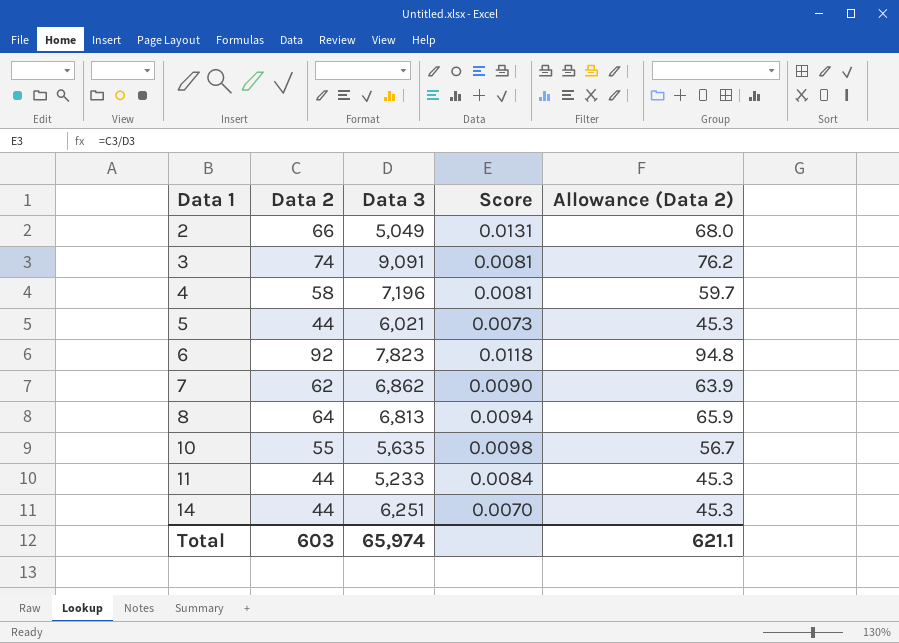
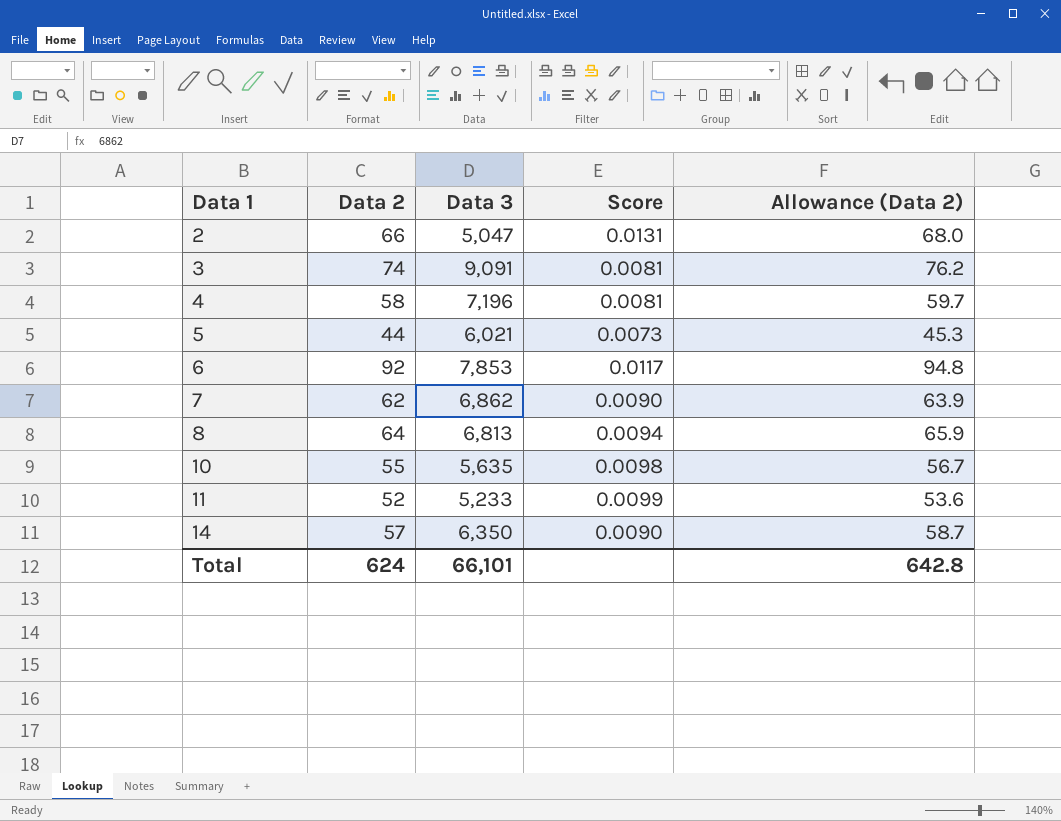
2 | Data 3: 5,049 -> 5,047
6 | Data 3: 7,823 -> 7,853
6 | Score: 0.0118 -> 0.0117
11 | Data 2: 44 -> 52
11 | Score: 0.0084 -> 0.0099
11 | Allowance (Data 2): 45.3 -> 53.6
14 | Data 2: 44 -> 57
14 | Data 3: 6,251 -> 6,350
14 | Score: 0.0070 -> 0.0090
14 | Allowance (Data 2): 45.3 -> 58.7
Total | Data 2: 603 -> 624
Total | Data 3: 65,974 -> 66,101
Total | Allowance (Data 2): 621.1 -> 642.8

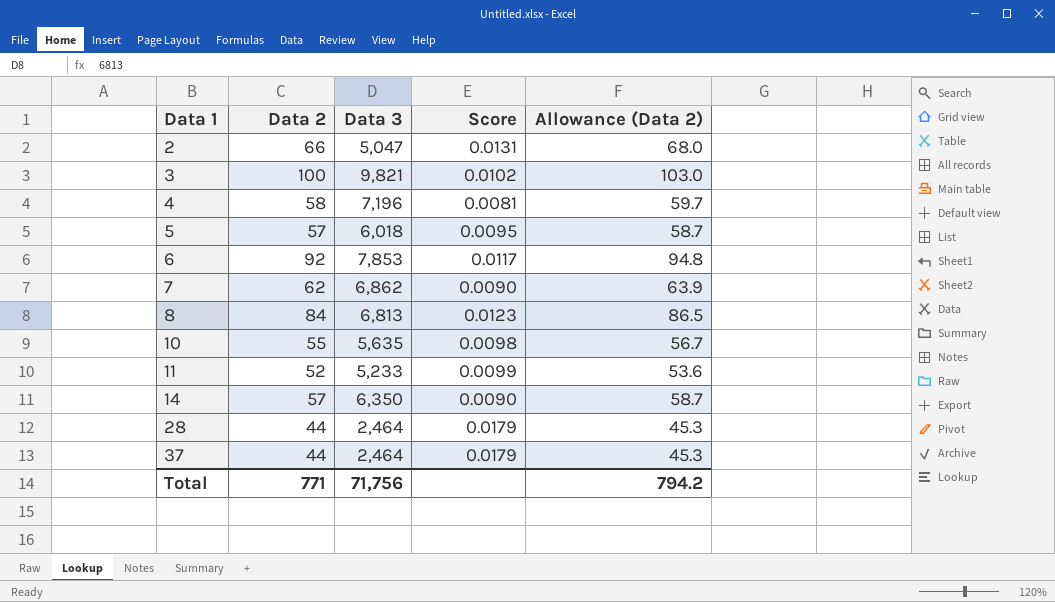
3 | Data 2: 74 -> 100
3 | Data 3: 9,091 -> 9,821
3 | Score: 0.0081 -> 0.0102
3 | Allowance (Data 2): 76.2 -> 103.0
5 | Data 2: 44 -> 57
5 | Data 3: 6,021 -> 6,018
5 | Score: 0.0073 -> 0.0095
5 | Allowance (Data 2): 45.3 -> 58.7
8 | Data 2: 64 -> 84
8 | Score: 0.0094 -> 0.0123
8 | Allowance (Data 2): 65.9 -> 86.5
row 28: none -> 44 | 2,464 | 0.0179 | 45.3
row 37: none -> 44 | 2,464 | 0.0179 | 45.3
Total | Data 2: 624 -> 771
Total | Data 3: 66,101 -> 71,756
Total | Allowance (Data 2): 642.8 -> 794.2

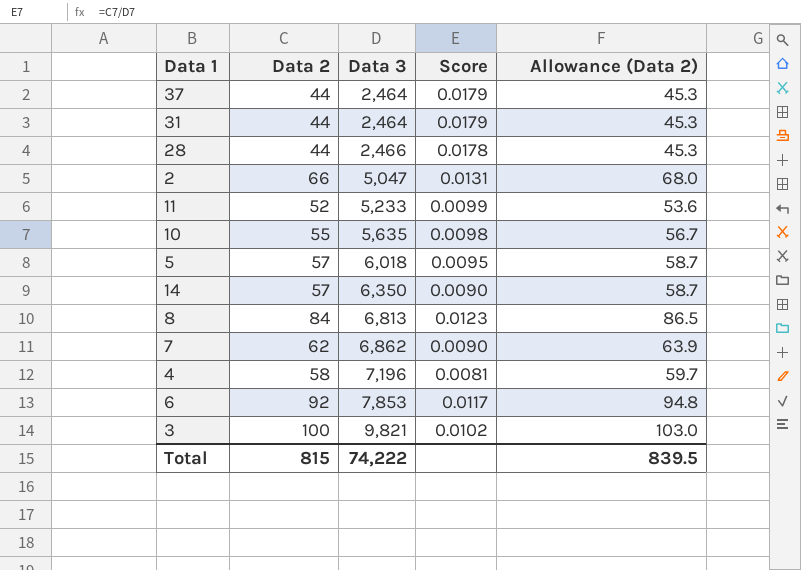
row order: Data 1 ascending -> Data 3 ascending
row 31: none -> 44 | 2,464 | 0.0179 | 45.3
28 | Data 3: 2,464 -> 2,466
28 | Score: 0.0179 -> 0.0178
Total | Data 2: 771 -> 815
Total | Data 3: 71,756 -> 74,222
Total | Allowance (Data 2): 794.2 -> 839.5

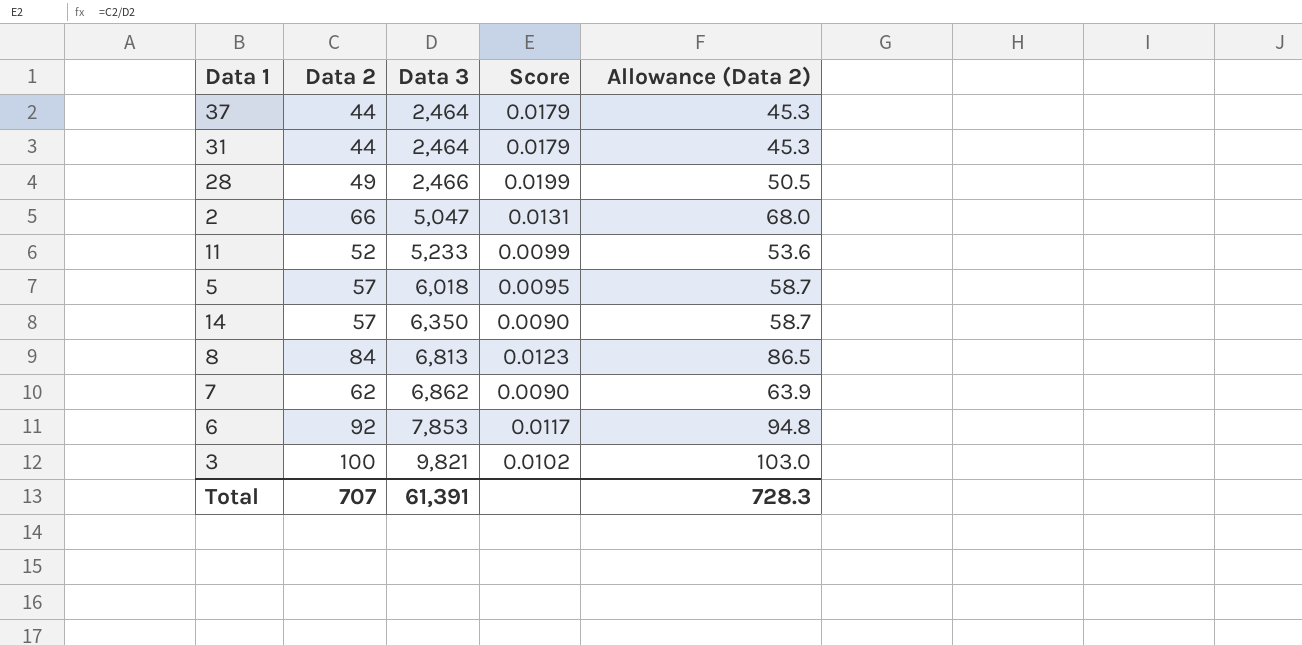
row 10: 55 | 5,635 | 0.0098 | 56.7 -> none
row 4: 58 | 7,196 | 0.0081 | 59.7 -> none
28 | Data 2: 44 -> 49
28 | Score: 0.0178 -> 0.0199
28 | Allowance (Data 2): 45.3 -> 50.5
Total | Data 2: 815 -> 707
Total | Data 3: 74,222 -> 61,391
Total | Allowance (Data 2): 839.5 -> 728.3

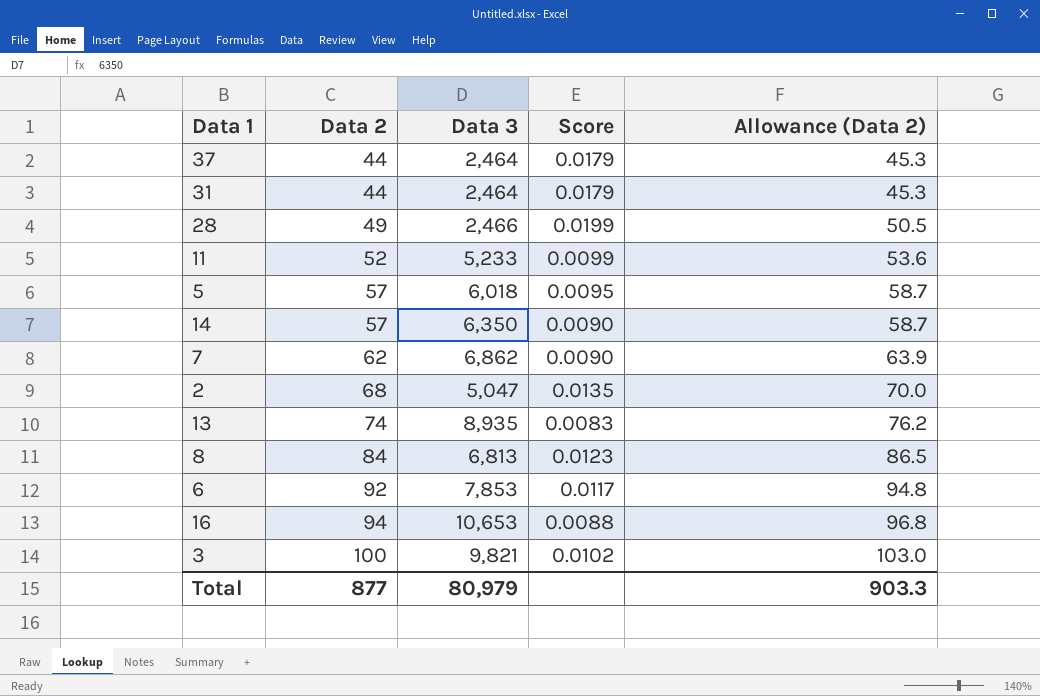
row order: Data 3 ascending -> Data 2 ascending
2 | Data 2: 66 -> 68
2 | Score: 0.0131 -> 0.0135
2 | Allowance (Data 2): 68.0 -> 70.0
row 13: none -> 74 | 8,935 | 0.0083 | 76.2
row 16: none -> 94 | 10,653 | 0.0088 | 96.8
Total | Data 2: 707 -> 877
Total | Data 3: 61,391 -> 80,979
Total | Allowance (Data 2): 728.3 -> 903.3

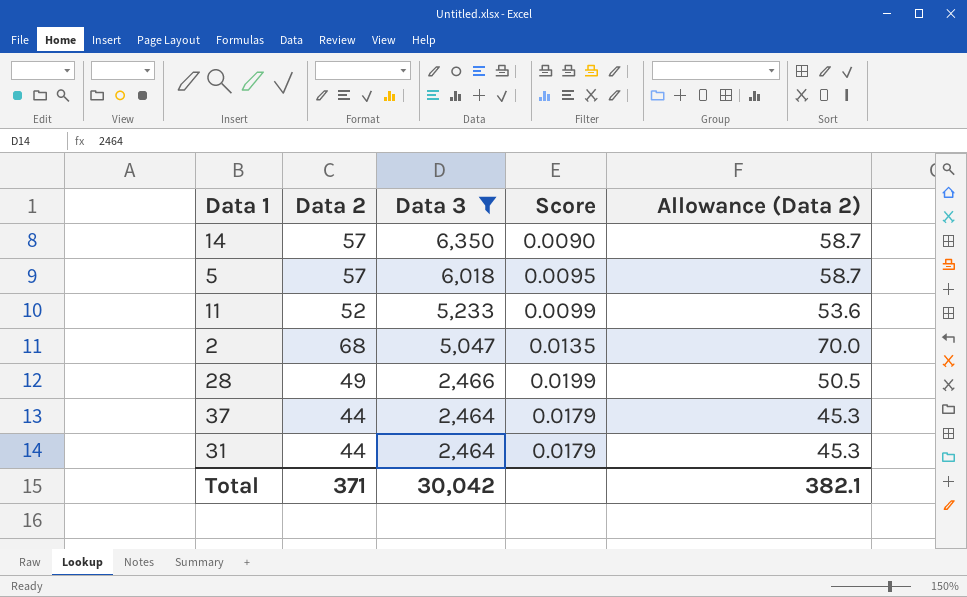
filter: none -> Data 3 <= 6,350
row order: Data 2 ascending -> Data 3 descending
Total | Data 2: 877 -> 371
Total | Data 3: 80,979 -> 30,042
Total | Allowance (Data 2): 903.3 -> 382.1

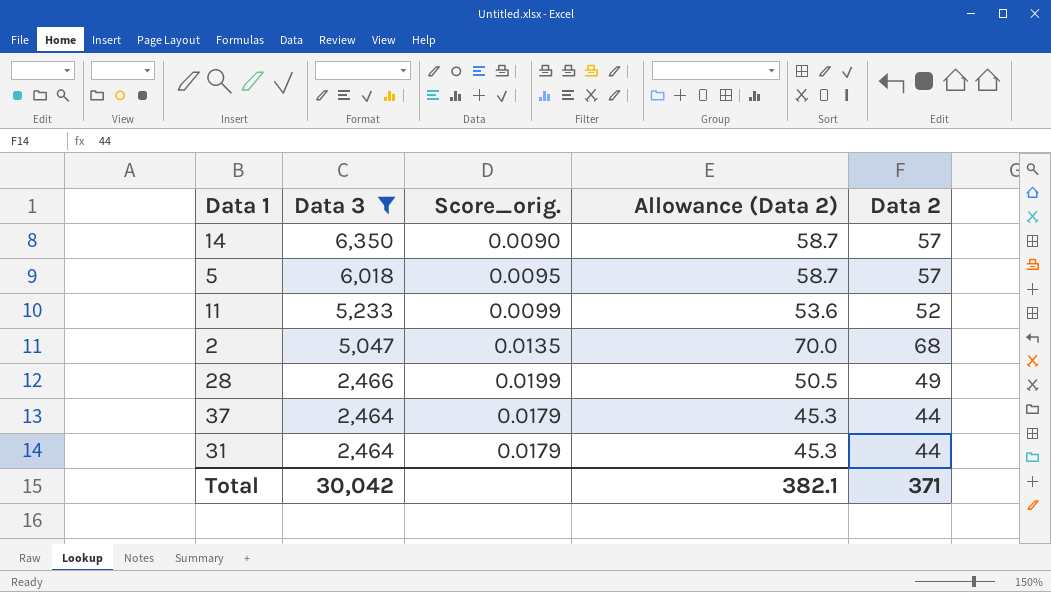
column name: Score -> Score_orig.
column Data 2 | position: 2 -> 5

